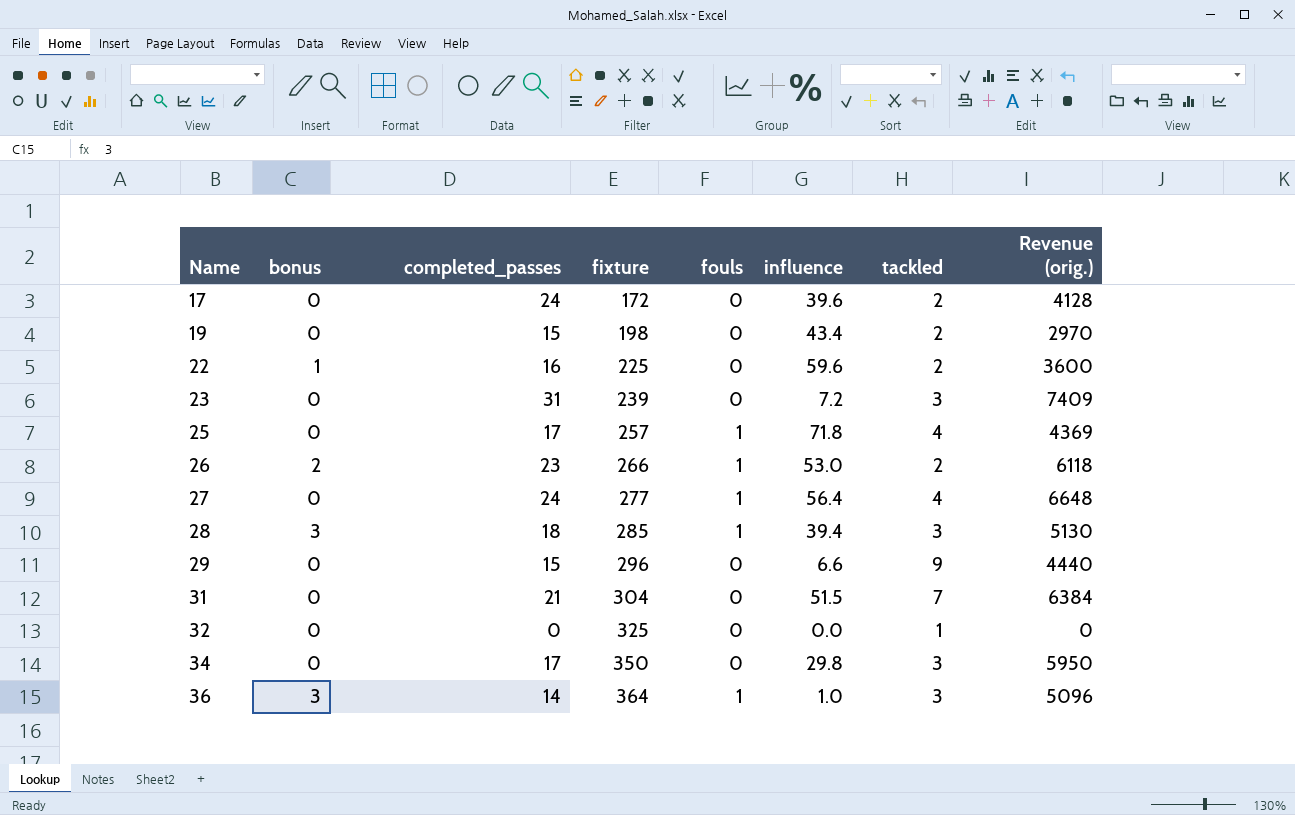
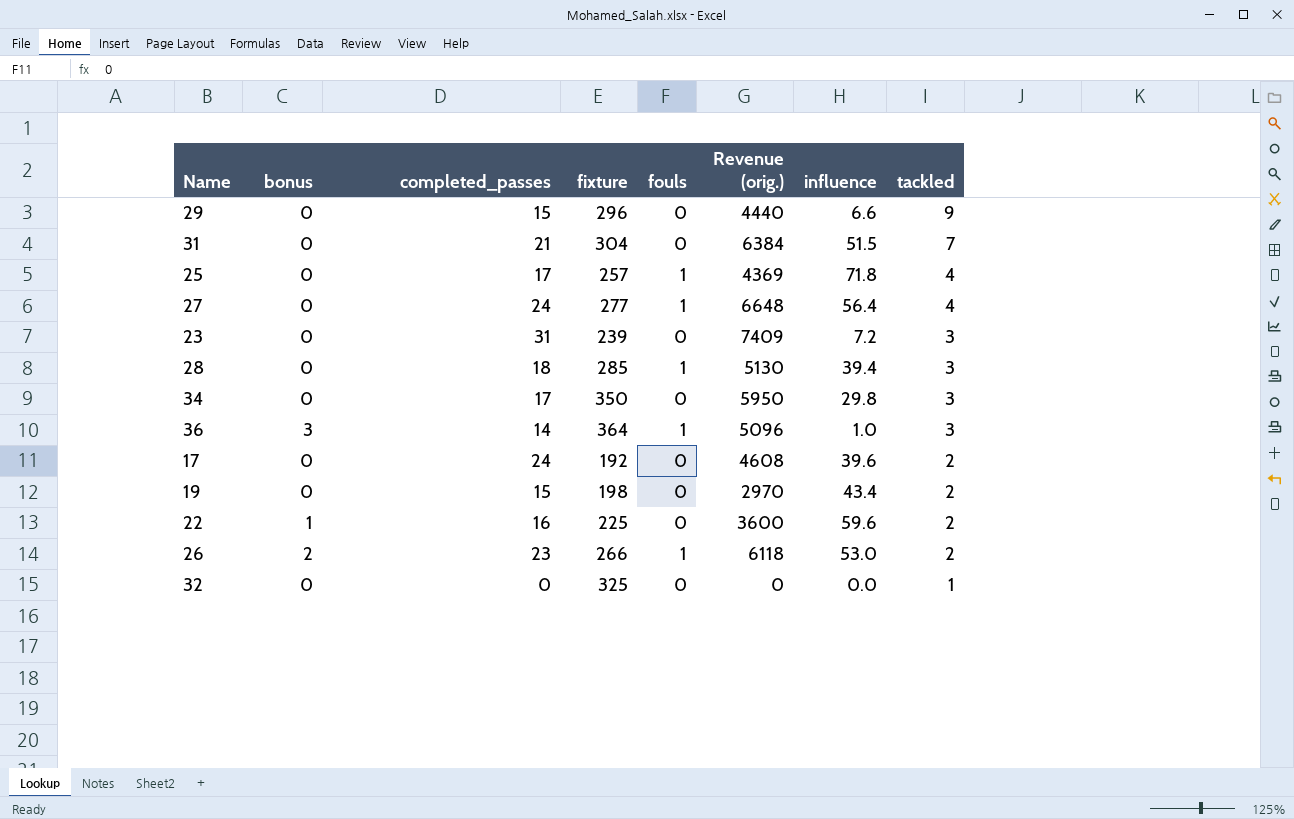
row order: Name ascending -> tackled descending
column Revenue (orig.) | position: 8 -> 6
28 | bonus: 3 -> 0
17 | fixture: 172 -> 192
17 | Revenue (orig.): 4128 -> 4608

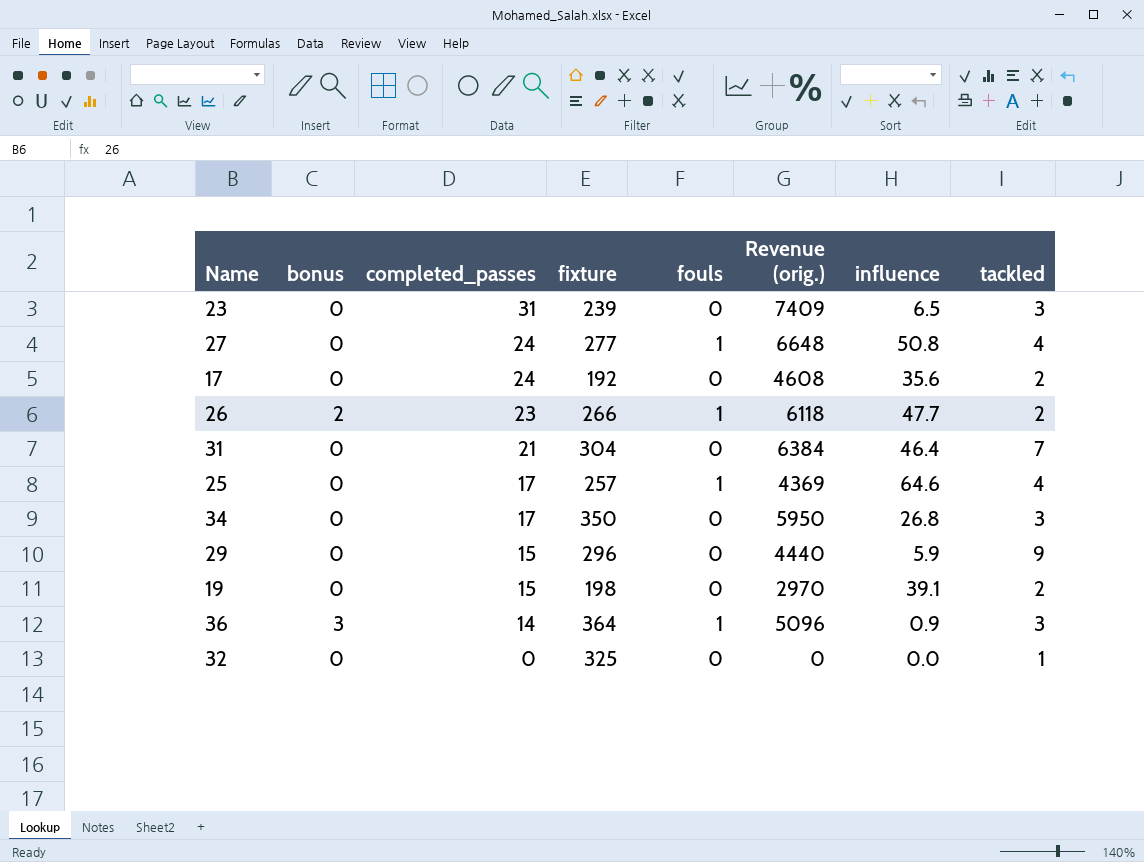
row order: tackled descending -> completed_passes descending
row 28: 0 | 18 | 285 | 1 | 5130 | 39.4 | 3 -> none
row 22: 1 | 16 | 225 | 0 | 3600 | 59.6 | 2 -> none
23 | influence: 7.2 -> 6.5
27 | influence: 56.4 -> 50.8
17 | influence: 39.6 -> 35.6
26 | influence: 53.0 -> 47.7
31 | influence: 51.5 -> 46.4
25 | influence: 71.8 -> 64.6
34 | influence: 29.8 -> 26.8
29 | influence: 6.6 -> 5.9
19 | influence: 43.4 -> 39.1
36 | influence: 1.0 -> 0.9

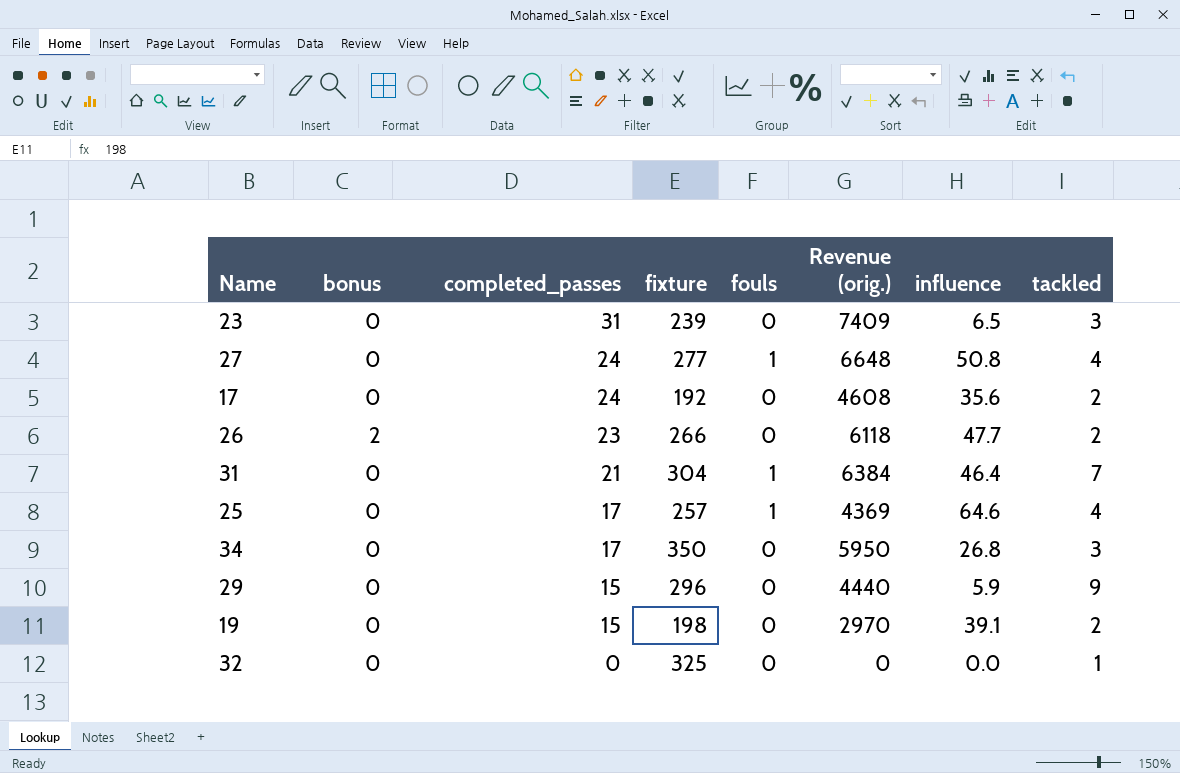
row 36: 3 | 14 | 364 | 1 | 5096 | 0.9 | 3 -> none
26 | fouls: 1 -> 0
31 | fouls: 0 -> 1

